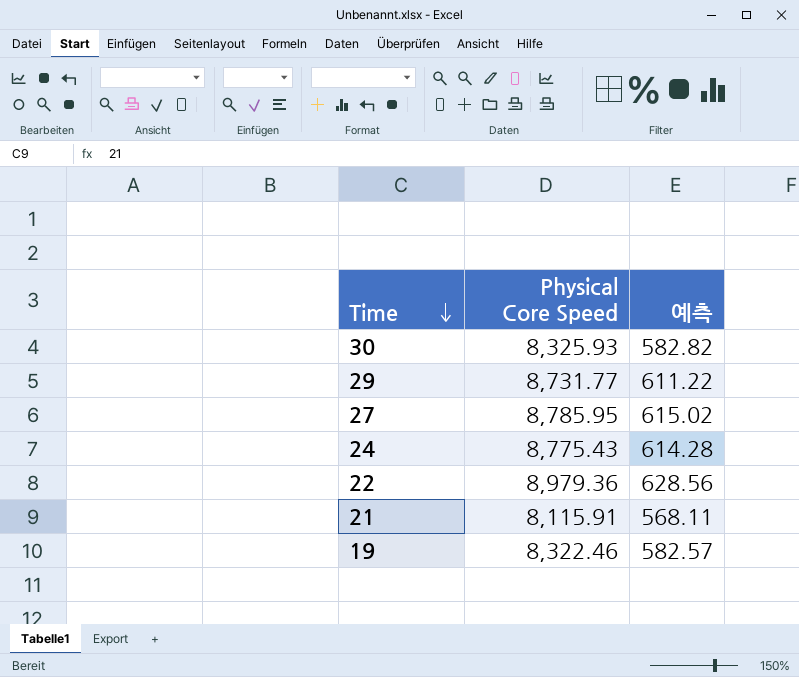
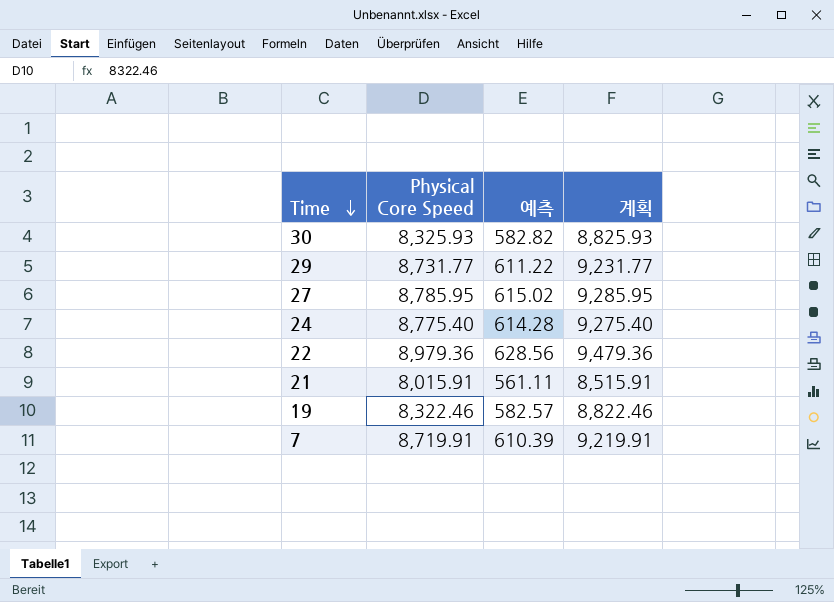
column 계획 | formula: none -> [Physical Core Speed] + 500
24 | Physical Core Speed: 8,775.43 -> 8,775.40
21 | Physical Core Speed: 8,115.91 -> 8,015.91
21 | 예측: 568.11 -> 561.11
row 7: none -> 8,719.91 | 610.39 | 9,219.91

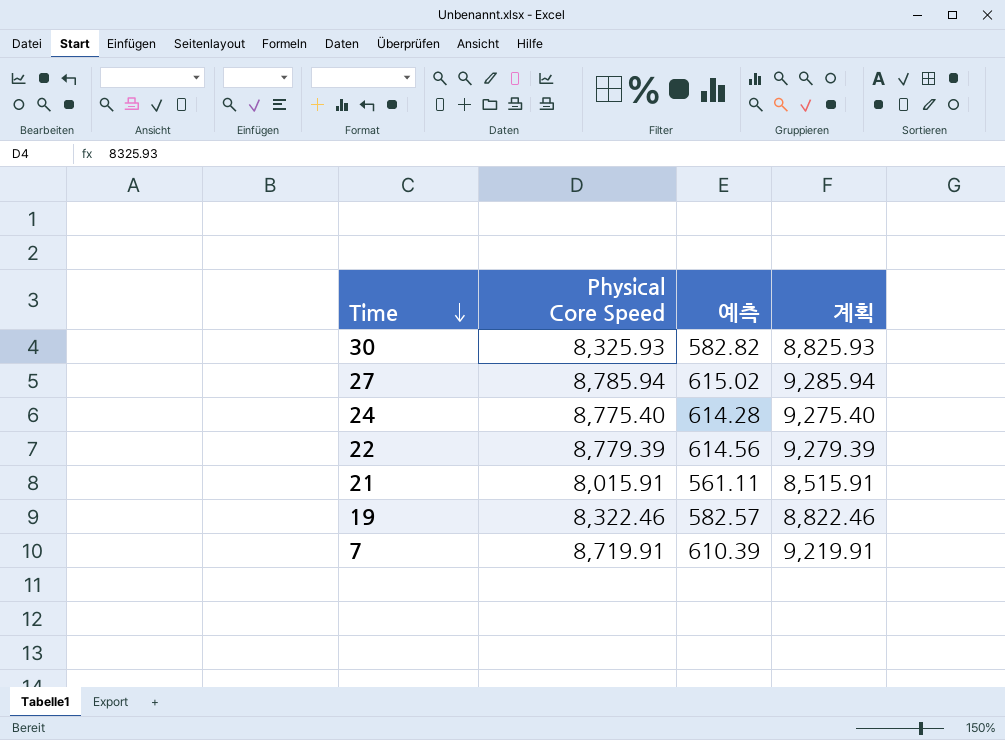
row 29: 8,731.77 | 611.22 | 9,231.77 -> none
27 | Physical Core Speed: 8,785.95 -> 8,785.94
27 | 계획: 9,285.95 -> 9,285.94
22 | Physical Core Speed: 8,979.36 -> 8,779.39
22 | 예측: 628.56 -> 614.56
22 | 계획: 9,479.36 -> 9,279.39

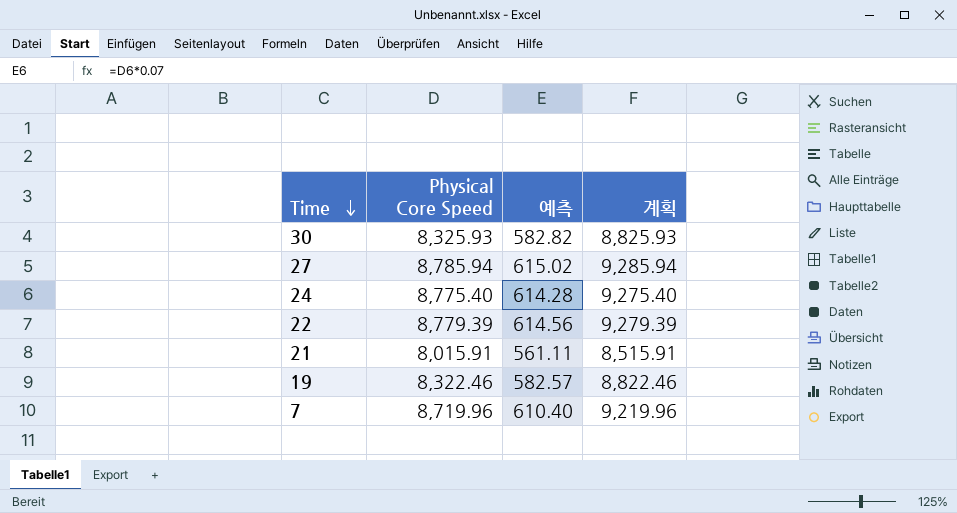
7 | Physical Core Speed: 8,719.91 -> 8,719.96
7 | 예측: 610.39 -> 610.40
7 | 계획: 9,219.91 -> 9,219.96

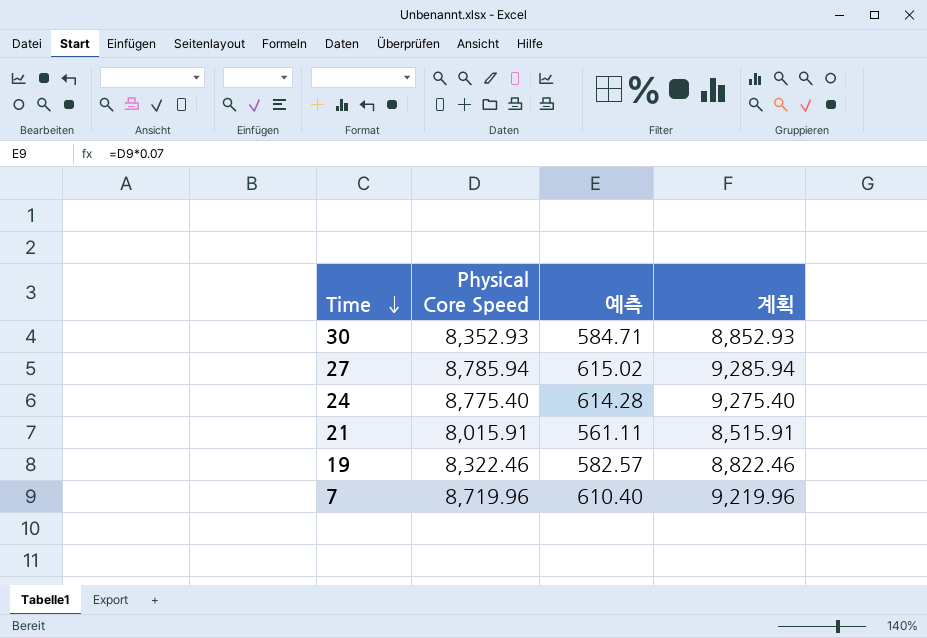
row 22: 8,779.39 | 614.56 | 9,279.39 -> none
30 | Physical Core Speed: 8,325.93 -> 8,352.93
30 | 예측: 582.82 -> 584.71
30 | 계획: 8,825.93 -> 8,852.93

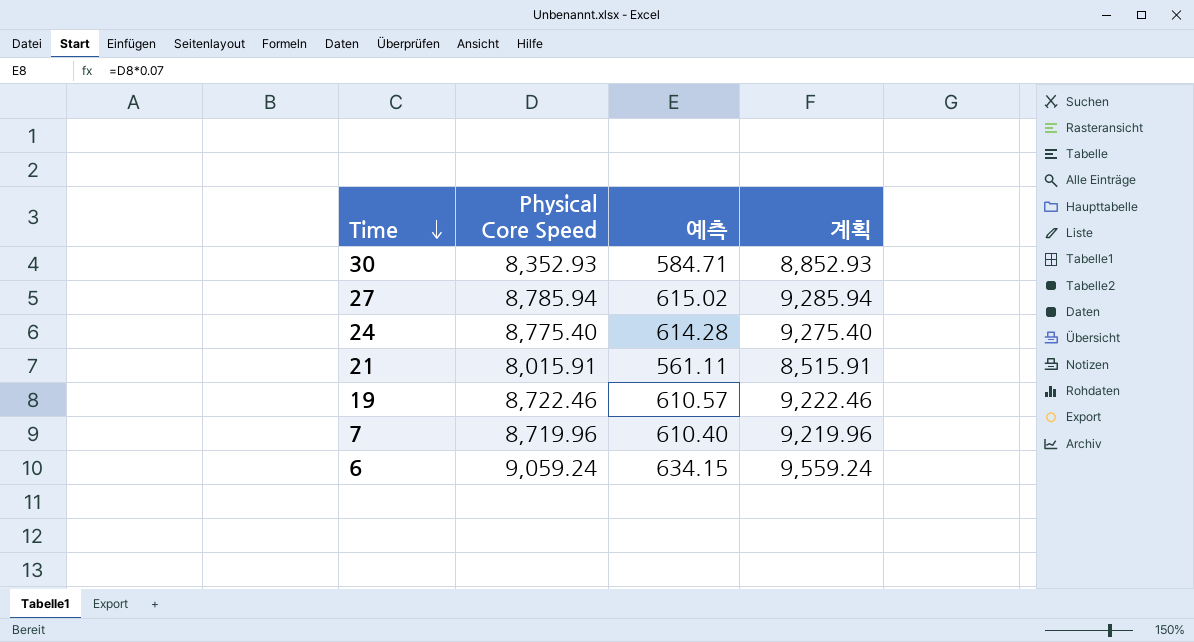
19 | Physical Core Speed: 8,322.46 -> 8,722.46
19 | 예측: 582.57 -> 610.57
19 | 계획: 8,822.46 -> 9,222.46
row 6: none -> 9,059.24 | 634.15 | 9,559.24

